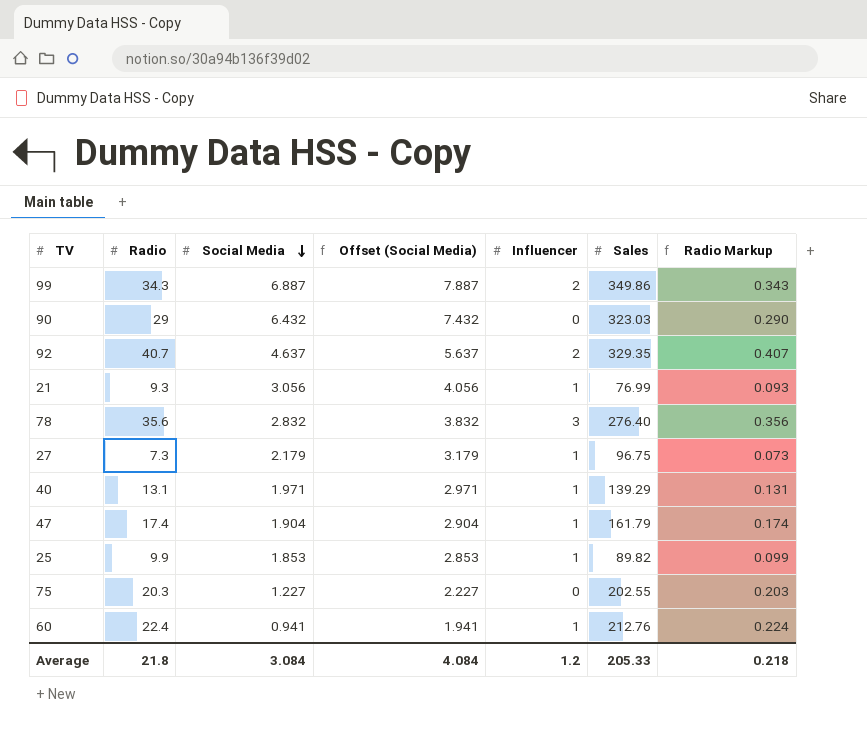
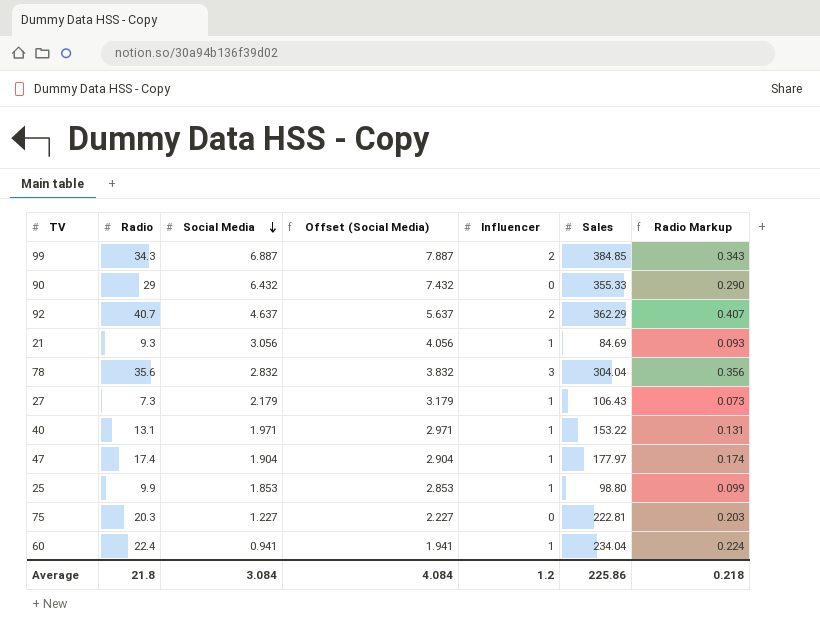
99 | Sales: 349.86 -> 384.85
90 | Sales: 323.03 -> 355.33
92 | Sales: 329.35 -> 362.29
21 | Sales: 76.99 -> 84.69
78 | Sales: 276.40 -> 304.04
27 | Sales: 96.75 -> 106.43
40 | Sales: 139.29 -> 153.22
47 | Sales: 161.79 -> 177.97
25 | Sales: 89.82 -> 98.80
75 | Sales: 202.55 -> 222.81
60 | Sales: 212.76 -> 234.04
Average | Sales: 205.33 -> 225.86

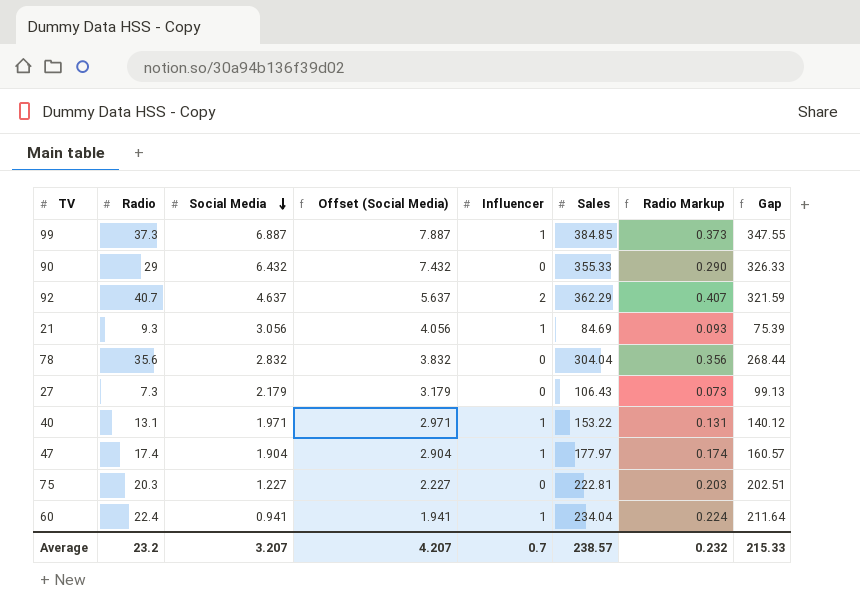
column Gap | formula: none -> [Sales] - [Radio]
row 25: 9.9 | 1.853 | 2.853 | 1 | 98.80 | 0.099 -> none
99 | Radio: 34.3 -> 37.3
99 | Influencer: 2 -> 1
99 | Radio Markup: 0.343 -> 0.373
78 | Influencer: 3 -> 0
27 | Influencer: 1 -> 0
Average | Radio: 21.8 -> 23.2
Average | Social Media: 3.084 -> 3.207
Average | Offset (Social Media): 4.084 -> 4.207
Average | Influencer: 1.2 -> 0.7
Average | Sales: 225.86 -> 238.57
Average | Radio Markup: 0.218 -> 0.232

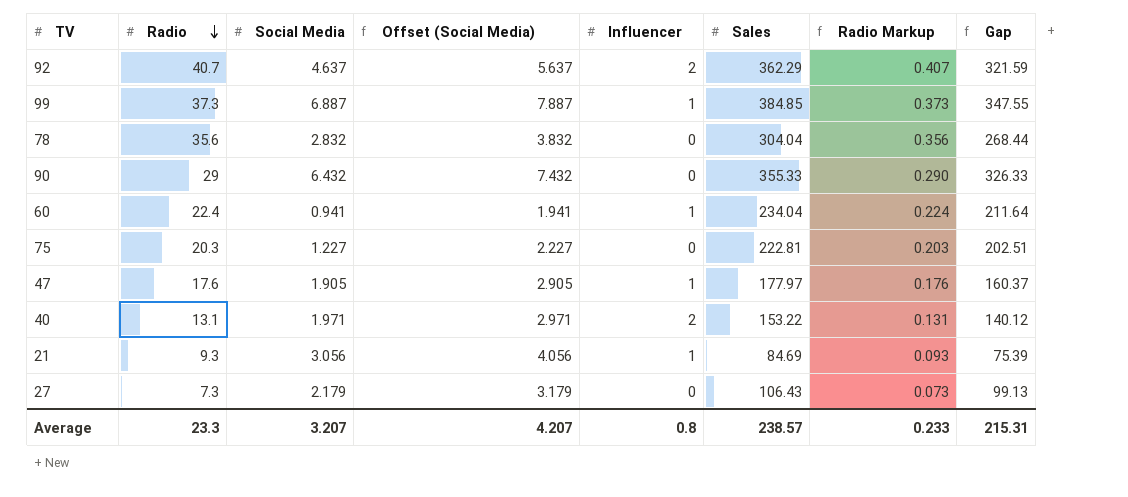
row order: Social Media descending -> Radio descending
47 | Radio: 17.4 -> 17.6
47 | Social Media: 1.904 -> 1.905
47 | Offset (Social Media): 2.904 -> 2.905
47 | Radio Markup: 0.174 -> 0.176
47 | Gap: 160.57 -> 160.37
40 | Influencer: 1 -> 2
Average | Radio: 23.2 -> 23.3
Average | Influencer: 0.7 -> 0.8
Average | Radio Markup: 0.232 -> 0.233
Average | Gap: 215.33 -> 215.31

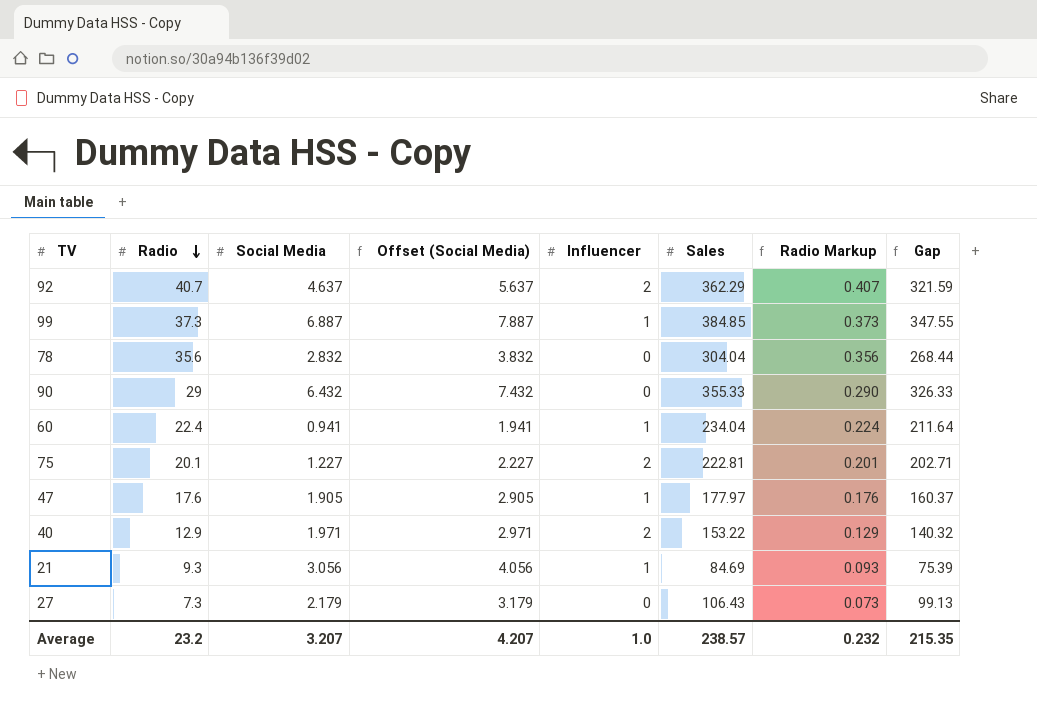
75 | Radio: 20.3 -> 20.1
75 | Influencer: 0 -> 2
75 | Radio Markup: 0.203 -> 0.201
75 | Gap: 202.51 -> 202.71
40 | Radio: 13.1 -> 12.9
40 | Radio Markup: 0.131 -> 0.129
40 | Gap: 140.12 -> 140.32
Average | Radio: 23.3 -> 23.2
Average | Influencer: 0.8 -> 1.0
Average | Radio Markup: 0.233 -> 0.232
Average | Gap: 215.31 -> 215.35

